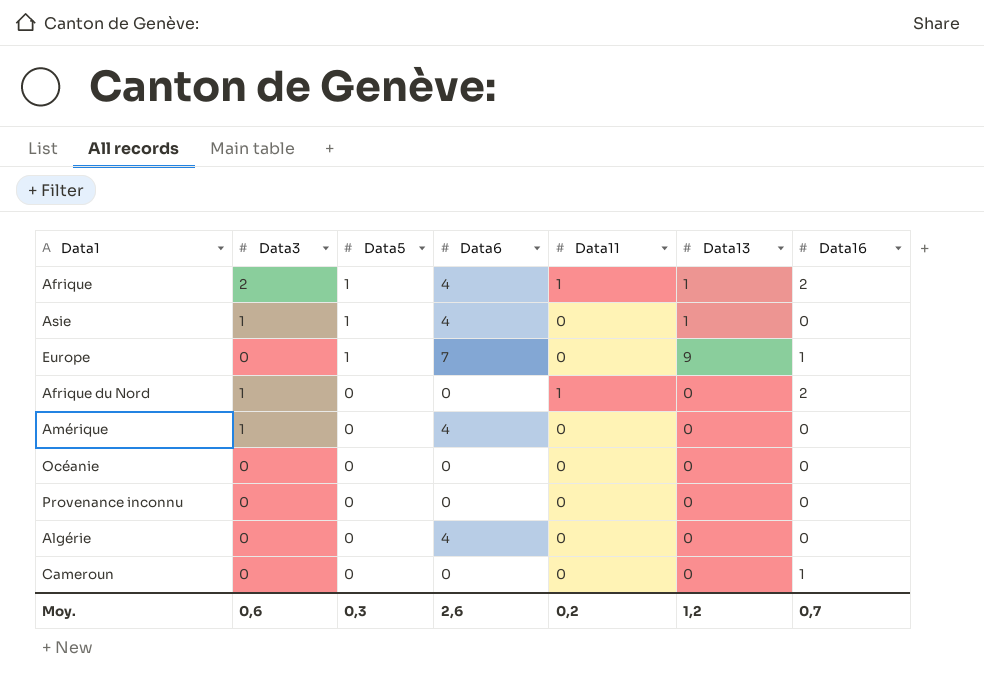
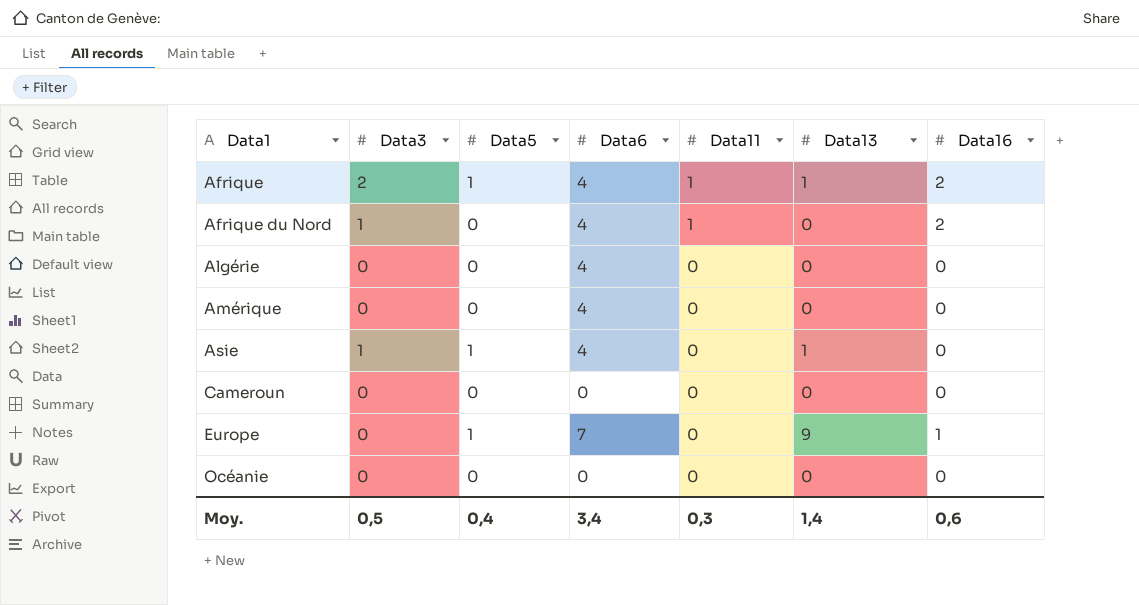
row order: Data5 descending -> Data1 ascending
row Provenance inconnu: 0 | 0 | 0 | 0 | 0 | 0 -> none
Afrique du Nord | Data6: 0 -> 4
Amérique | Data3: 1 -> 0
Cameroun | Data16: 1 -> 0
Moy. | Data3: 0,6 -> 0,5
Moy. | Data5: 0,3 -> 0,4
Moy. | Data6: 2,6 -> 3,4
Moy. | Data11: 0,2 -> 0,3
Moy. | Data13: 1,2 -> 1,4
Moy. | Data16: 0,7 -> 0,6

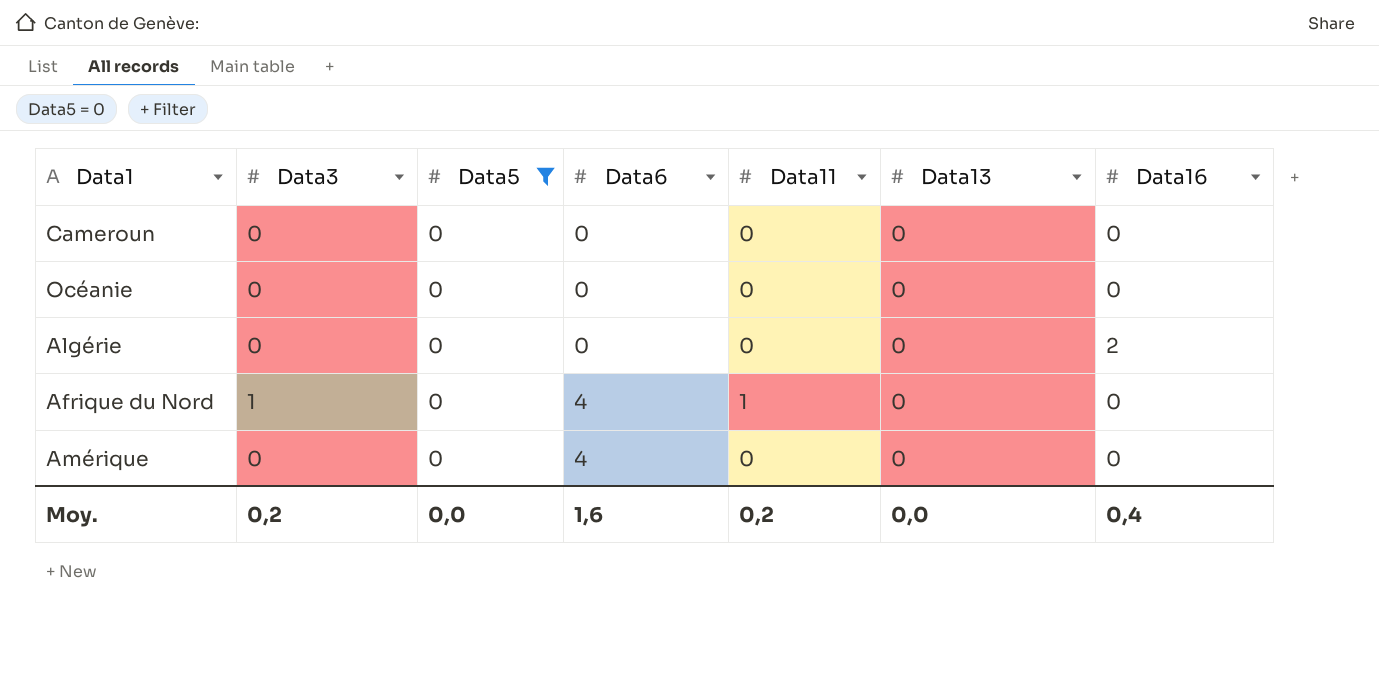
filter: none -> Data5 = 0
row order: Data1 ascending -> Data6 ascending
Algérie | Data6: 4 -> 0
Algérie | Data16: 0 -> 2
Afrique du Nord | Data16: 2 -> 0
Moy. | Data3: 0,5 -> 0,2
Moy. | Data5: 0,4 -> 0,0
Moy. | Data6: 3,4 -> 1,6
Moy. | Data11: 0,3 -> 0,2
Moy. | Data13: 1,4 -> 0,0
Moy. | Data16: 0,6 -> 0,4

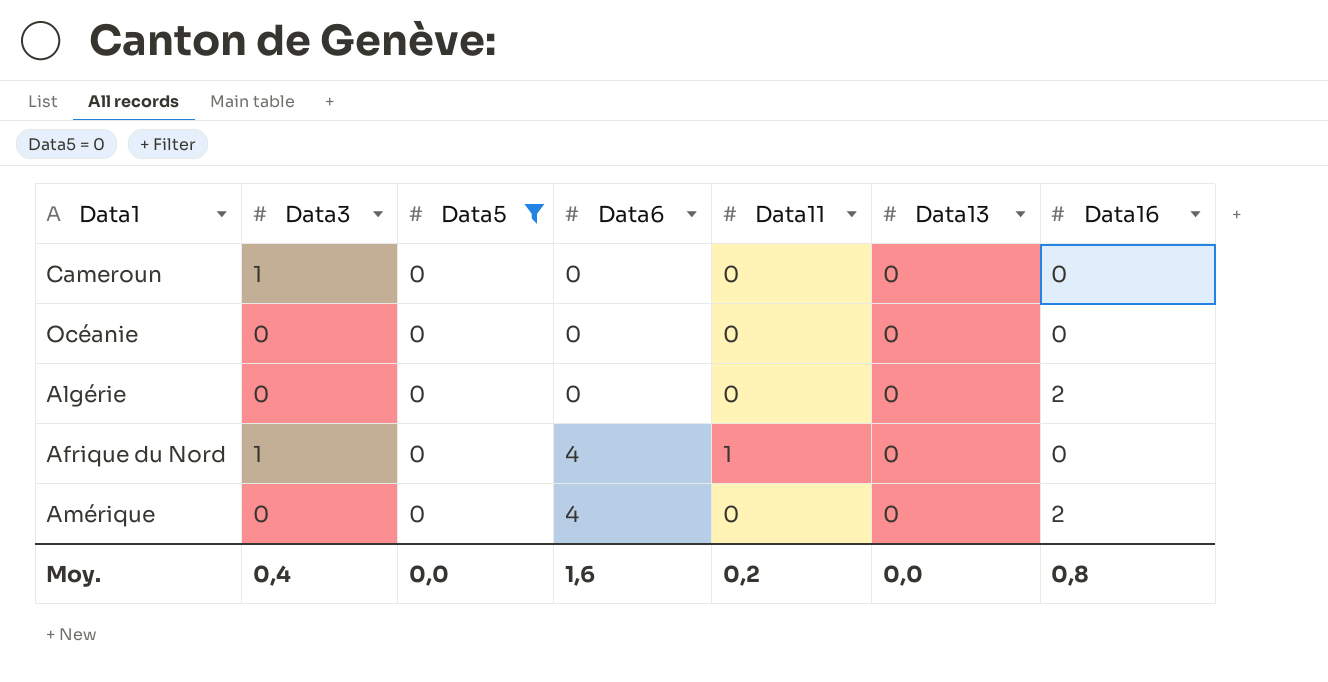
Cameroun | Data3: 0 -> 1
Amérique | Data16: 0 -> 2
Moy. | Data3: 0,2 -> 0,4
Moy. | Data16: 0,4 -> 0,8

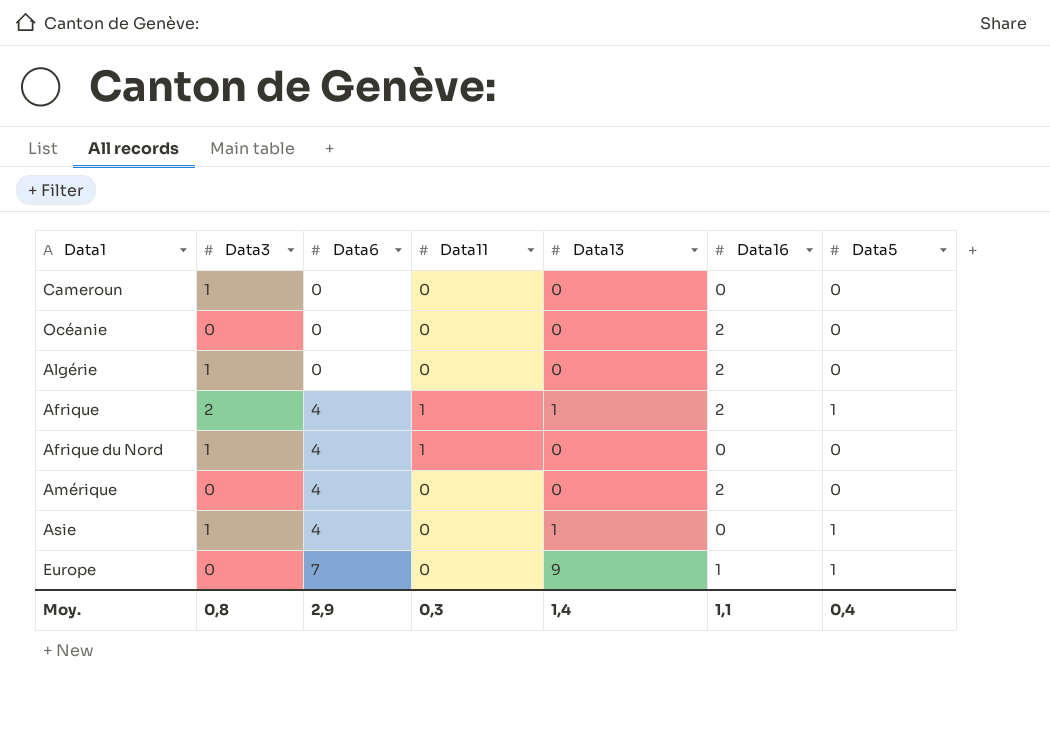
filter: Data5 = 0 -> none
column Data5 | position: 3 -> 7
Océanie | Data16: 0 -> 2
Algérie | Data3: 0 -> 1
Moy. | Data3: 0,4 -> 0,8
Moy. | Data6: 1,6 -> 2,9
Moy. | Data11: 0,2 -> 0,3
Moy. | Data13: 0,0 -> 1,4
Moy. | Data16: 0,8 -> 1,1
Moy. | Data5: 0,0 -> 0,4

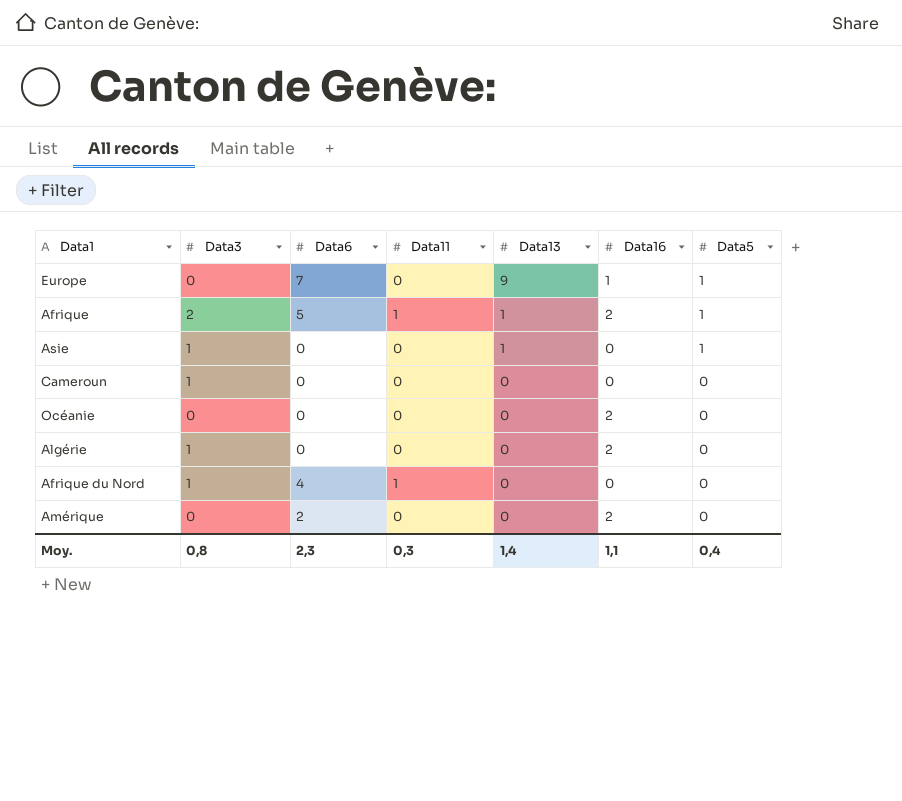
row order: Data6 ascending -> Data13 descending
Afrique | Data6: 4 -> 5
Asie | Data6: 4 -> 0
Amérique | Data6: 4 -> 2
Moy. | Data6: 2,9 -> 2,3

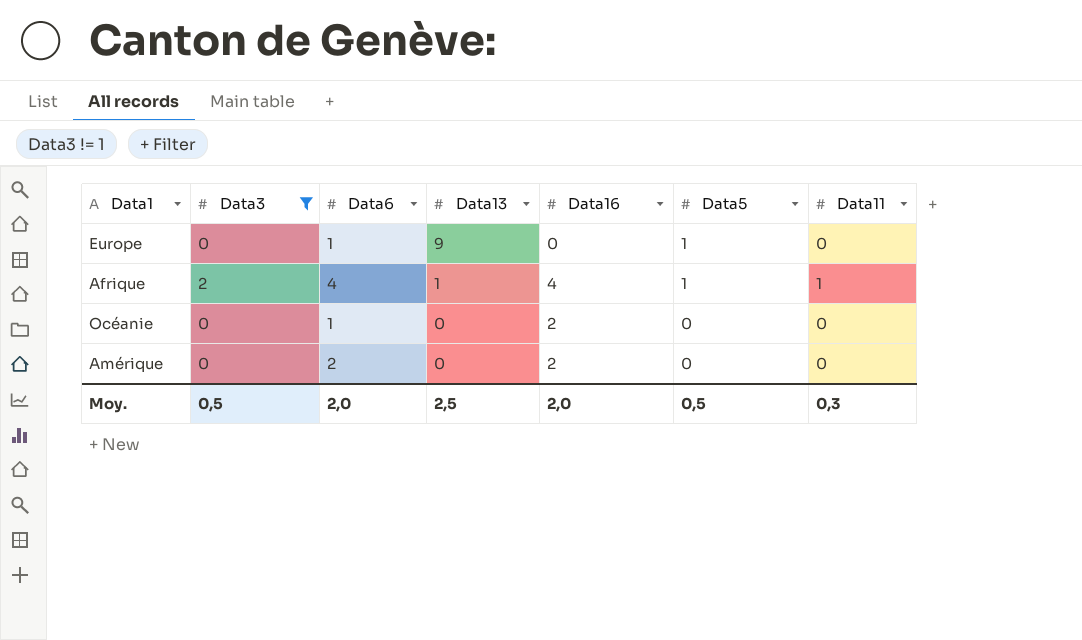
filter: none -> Data3 != 1
column Data11 | position: 4 -> 7
Europe | Data6: 7 -> 1
Europe | Data16: 1 -> 0
Afrique | Data6: 5 -> 4
Afrique | Data16: 2 -> 4
Océanie | Data6: 0 -> 1
Moy. | Data3: 0,8 -> 0,5
Moy. | Data6: 2,3 -> 2,0
Moy. | Data13: 1,4 -> 2,5
Moy. | Data16: 1,1 -> 2,0
Moy. | Data5: 0,4 -> 0,5

